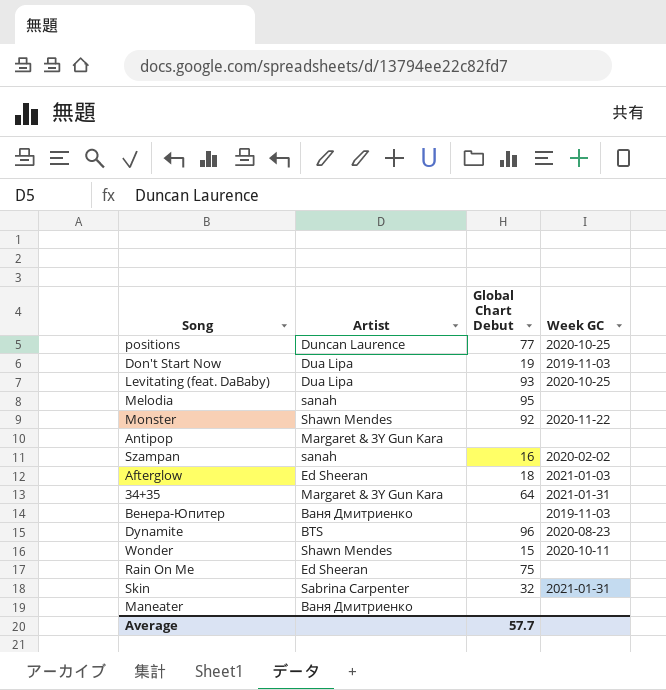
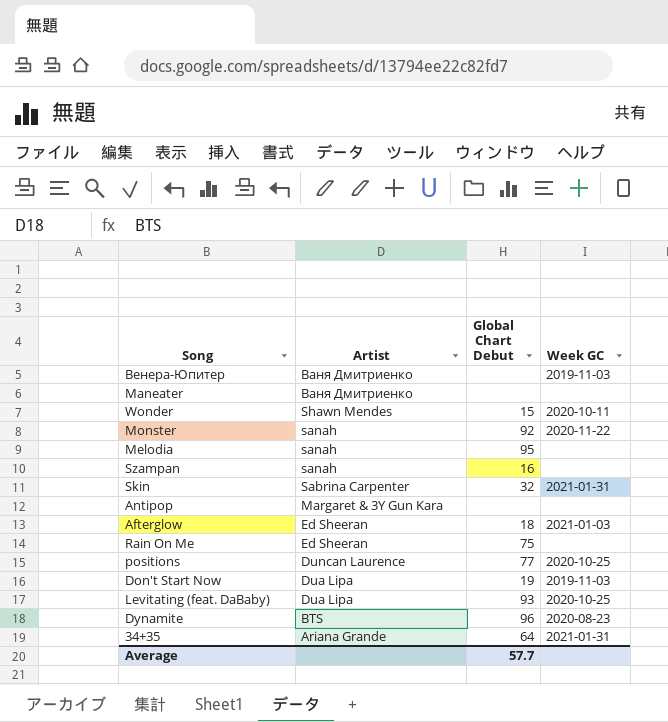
row order: none -> Artist descending
Monster | Artist: Shawn Mendes -> sanah
Szampan | Week GC: 2020-02-02 -> none
34+35 | Artist: Margaret & 3Y Gun Kara -> Ariana Grande

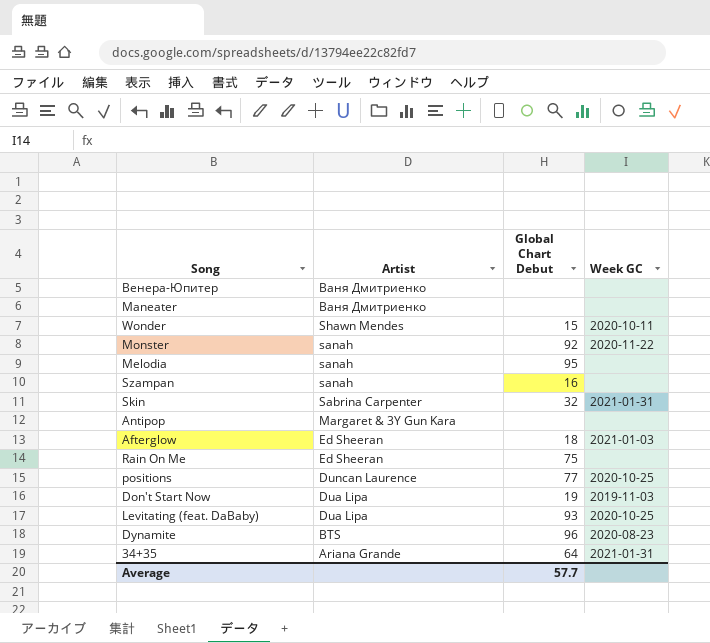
Венера-Юпитер | Week GC: 2019-11-03 -> none

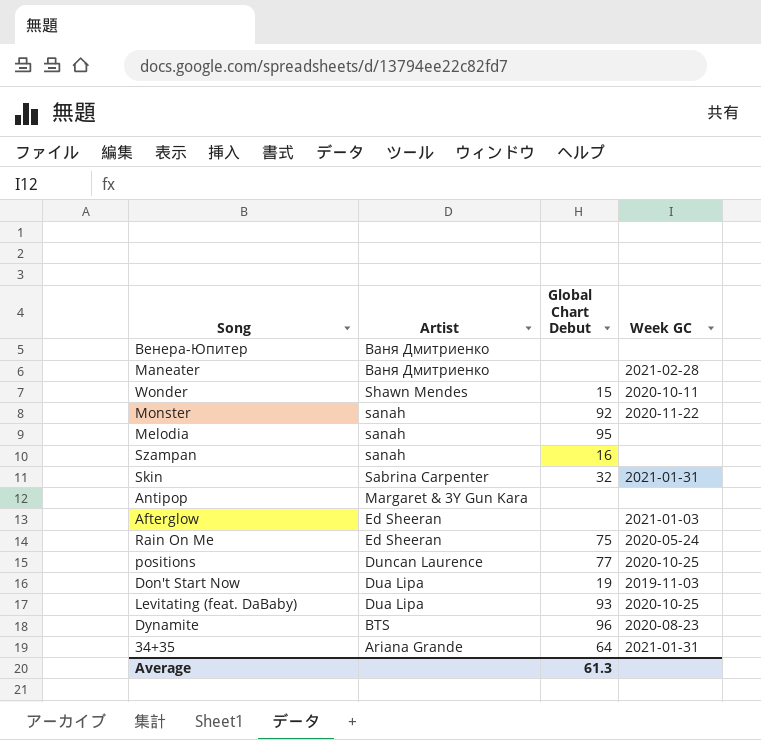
Maneater | Week GC: none -> 2021-02-28
Afterglow | Global Chart Debut: 18 -> none
Rain On Me | Week GC: none -> 2020-05-24
Average | Global Chart Debut: 57.7 -> 61.3

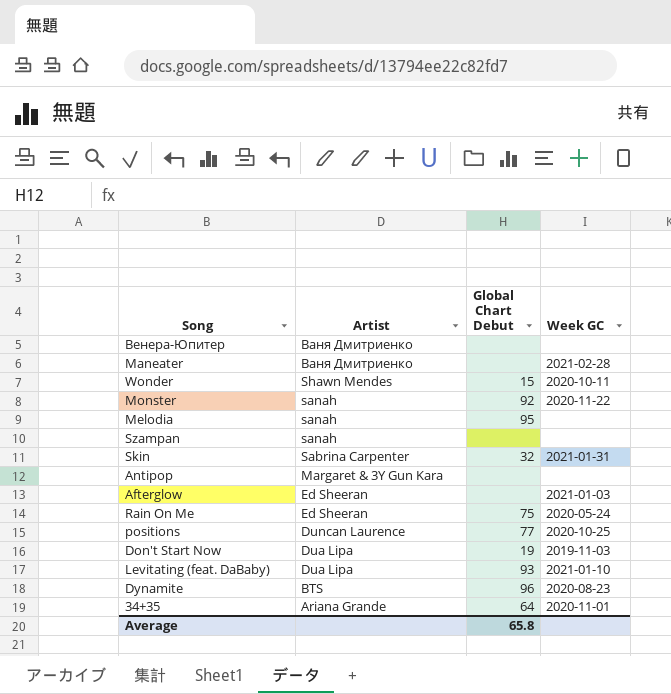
Szampan | Global Chart Debut: 16 -> none
Levitating (feat. DaBaby) | Week GC: 2020-10-25 -> 2021-01-10
34+35 | Week GC: 2021-01-31 -> 2020-11-01
Average | Global Chart Debut: 61.3 -> 65.8

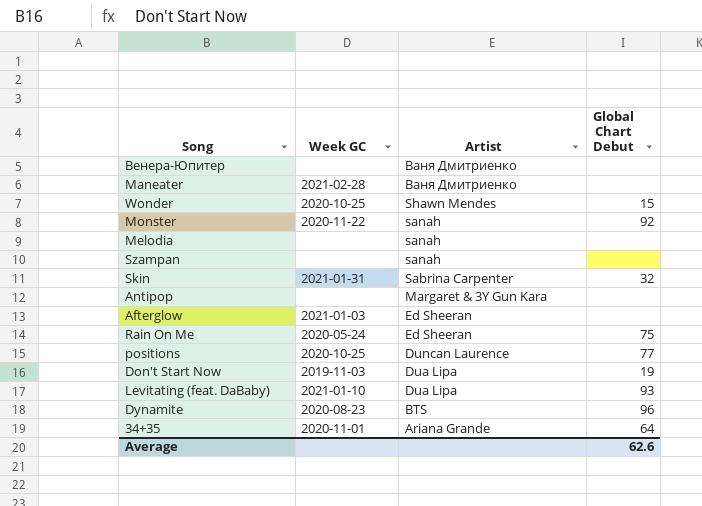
column Week GC | position: 4 -> 2
Wonder | Week GC: 2020-10-11 -> 2020-10-25
Melodia | Global Chart Debut: 95 -> none
Average | Global Chart Debut: 65.8 -> 62.6

